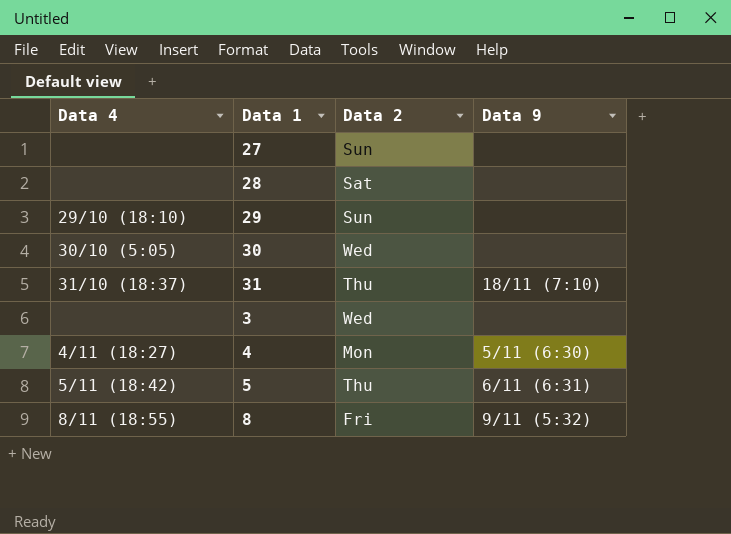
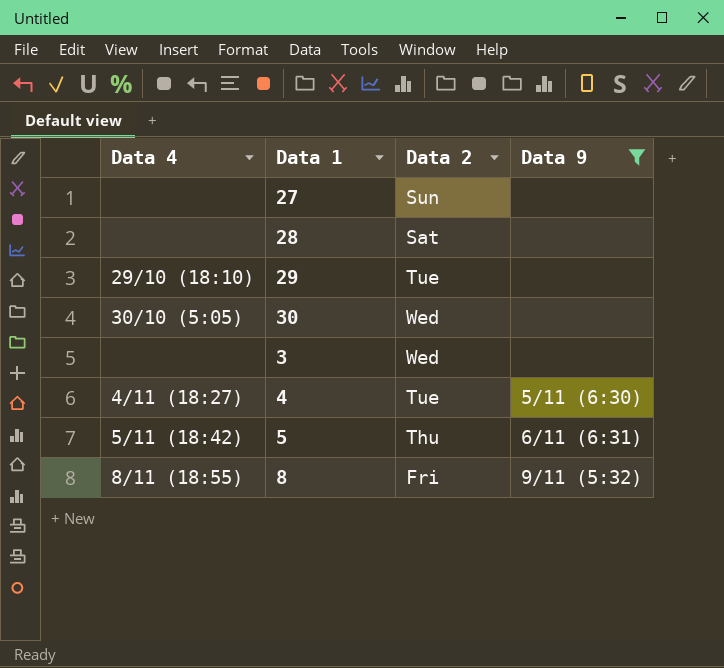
filter: none -> Data 9 != 18/11 (7:10)
29 | Data 2: Sun -> Tue
4 | Data 2: Mon -> Tue

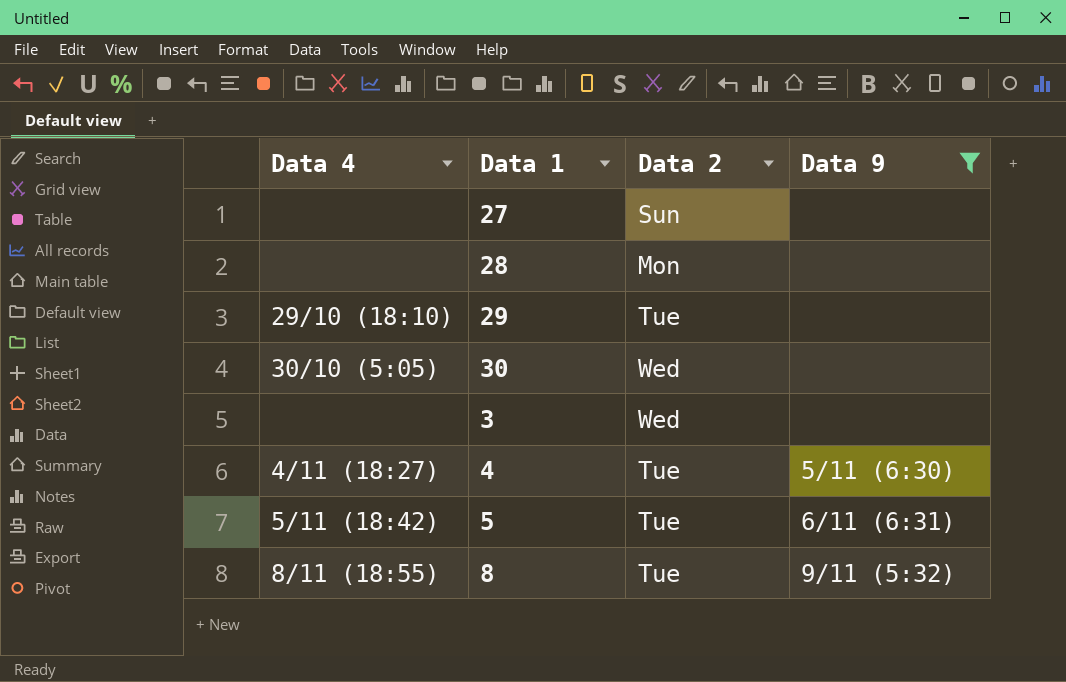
28 | Data 2: Sat -> Mon
5 | Data 2: Thu -> Tue
8 | Data 2: Fri -> Tue

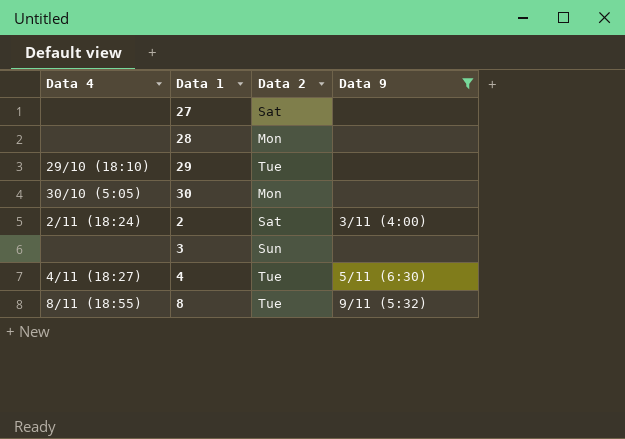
row 5: 5/11 (18:42) | Tue | 6/11 (6:31) -> none
27 | Data 2: Sun -> Sat
30 | Data 2: Wed -> Mon
row 2: none -> 2/11 (18:24) | Sat | 3/11 (4:00)
3 | Data 2: Wed -> Sun

